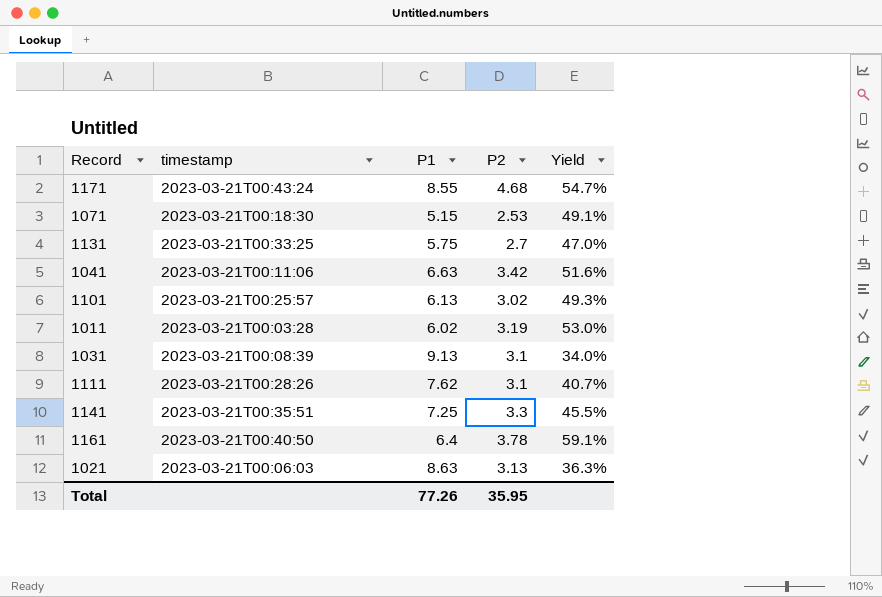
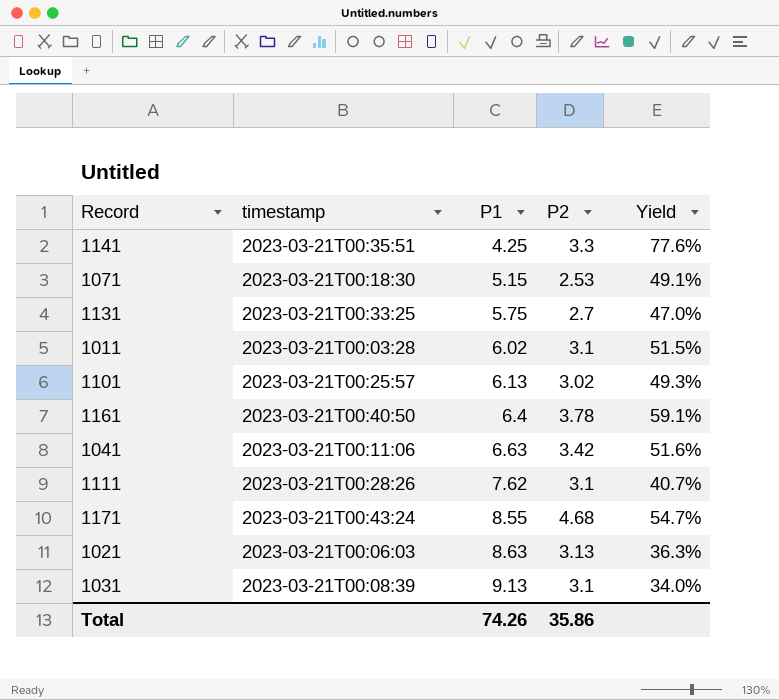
row order: none -> P1 ascending
1141 | P1: 7.25 -> 4.25
1141 | Yield: 45.5% -> 77.6%
1011 | P2: 3.19 -> 3.1
1011 | Yield: 53.0% -> 51.5%
Total | P1: 77.26 -> 74.26
Total | P2: 35.95 -> 35.86

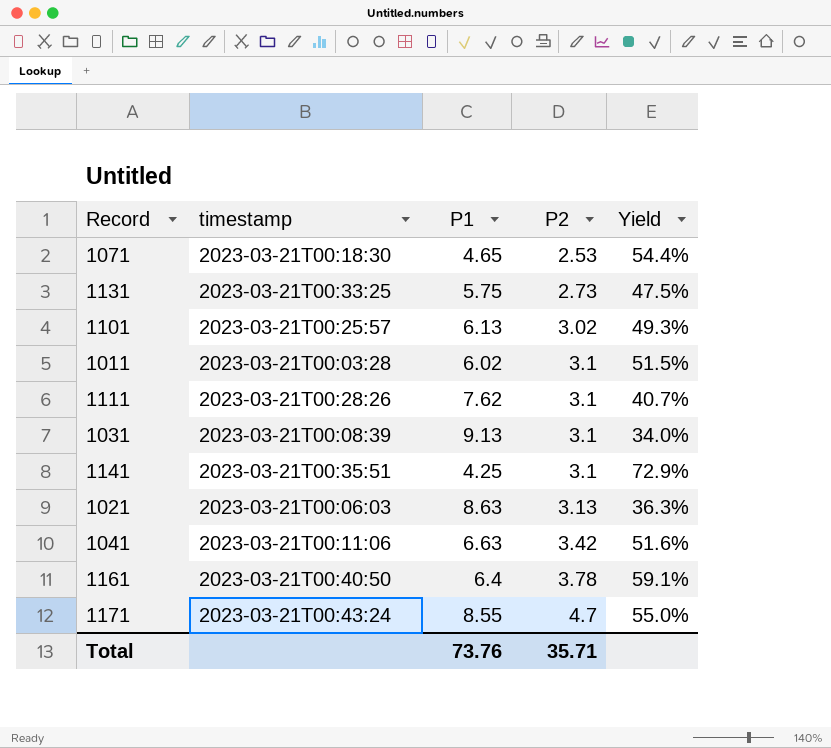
row order: P1 ascending -> P2 ascending
1071 | P1: 5.15 -> 4.65
1071 | Yield: 49.1% -> 54.4%
1131 | P2: 2.7 -> 2.73
1131 | Yield: 47.0% -> 47.5%
1141 | P2: 3.3 -> 3.1
1141 | Yield: 77.6% -> 72.9%
1171 | P2: 4.68 -> 4.7
1171 | Yield: 54.7% -> 55.0%
Total | P1: 74.26 -> 73.76
Total | P2: 35.86 -> 35.71

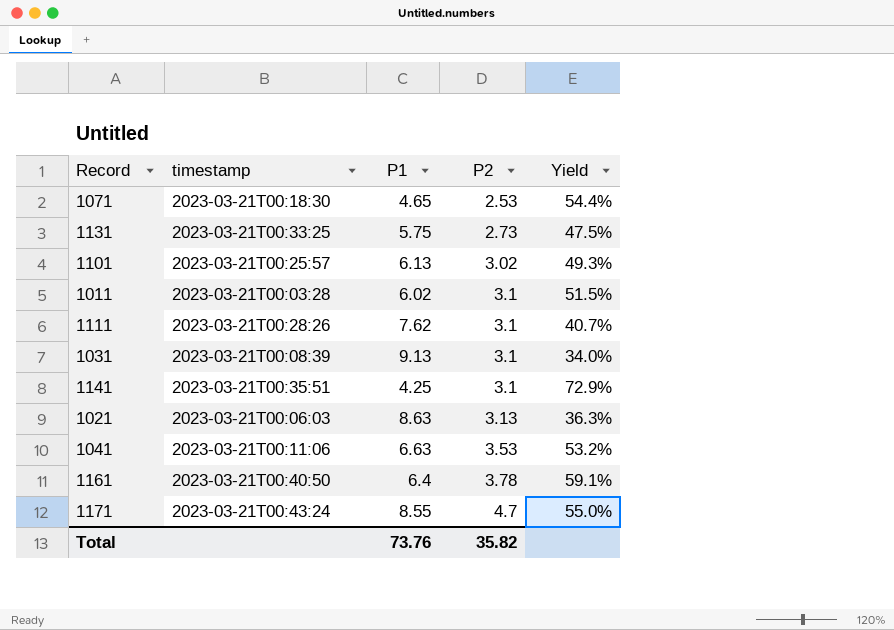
1041 | P2: 3.42 -> 3.53
1041 | Yield: 51.6% -> 53.2%
Total | P2: 35.71 -> 35.82

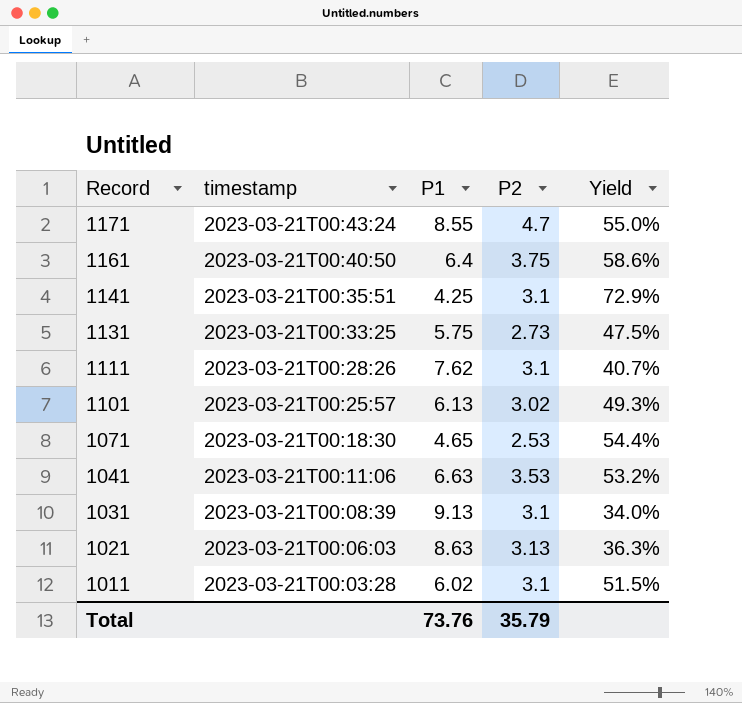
row order: P2 ascending -> Record descending
1161 | P2: 3.78 -> 3.75
1161 | Yield: 59.1% -> 58.6%
Total | P2: 35.82 -> 35.79

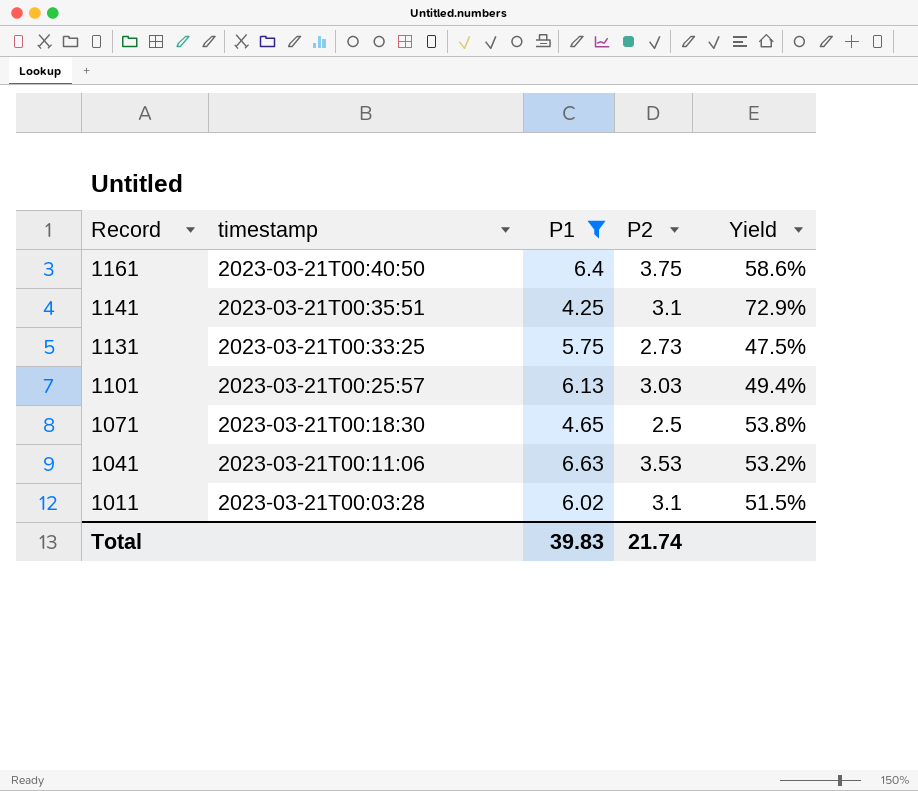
filter: none -> P1 <= 6.63
1101 | P2: 3.02 -> 3.03
1101 | Yield: 49.3% -> 49.4%
1071 | P2: 2.53 -> 2.5
1071 | Yield: 54.4% -> 53.8%
Total | P1: 73.76 -> 39.83
Total | P2: 35.79 -> 21.74

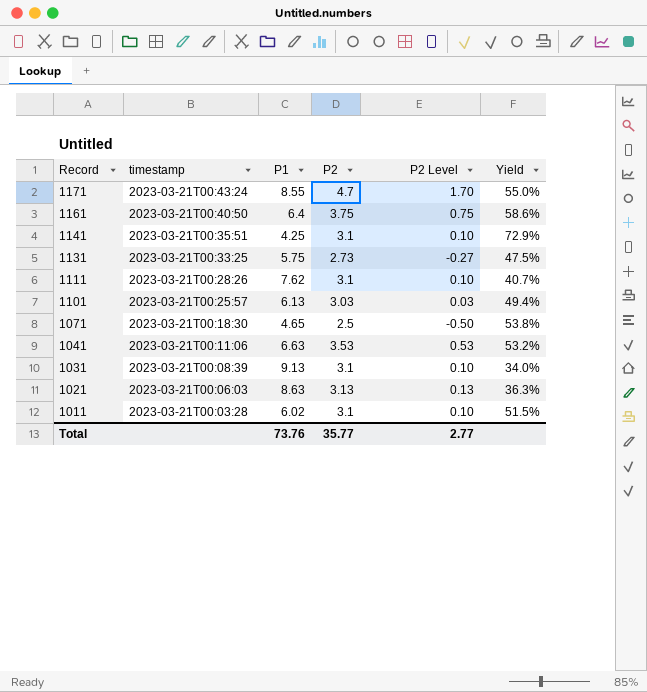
filter: P1 <= 6.63 -> none
column P2 Level | formula: none -> [P2] - 3
Total | P1: 39.83 -> 73.76
Total | P2: 21.74 -> 35.77

